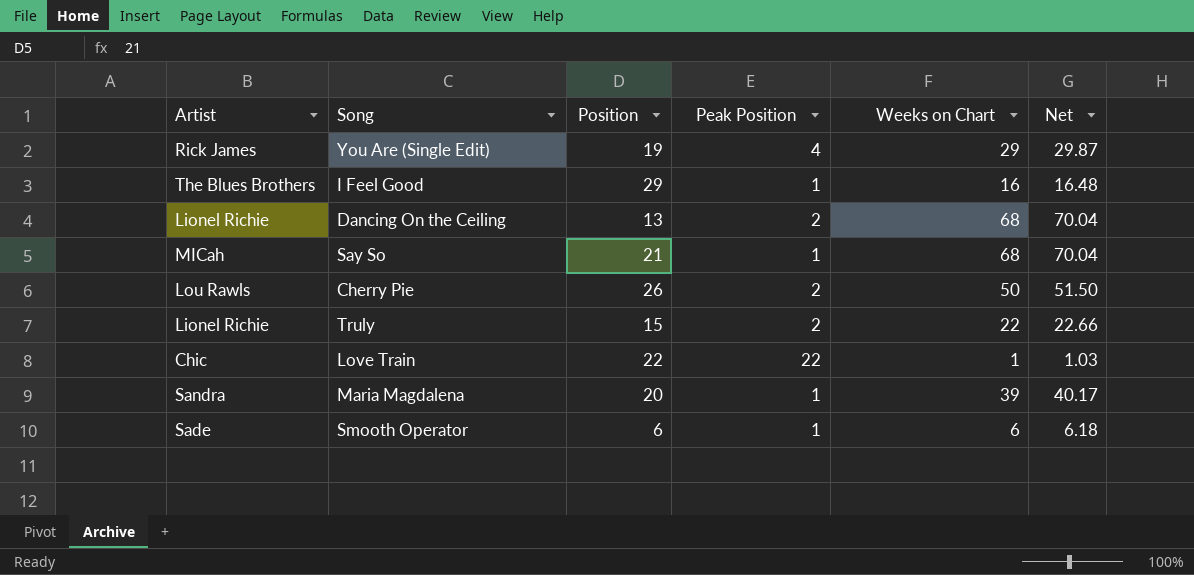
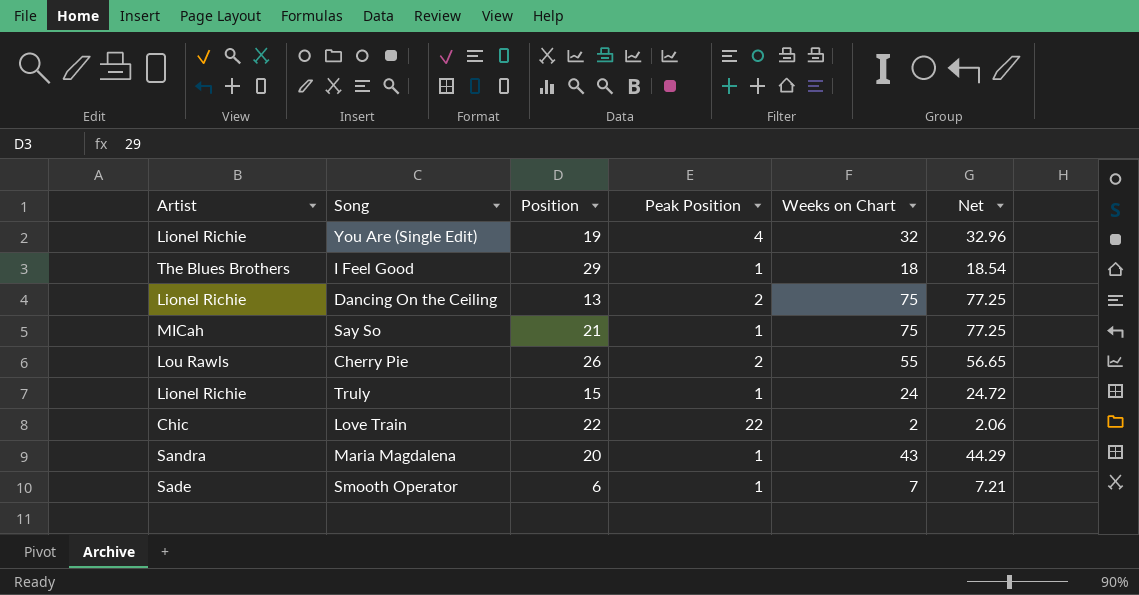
You Are (Single Edit) | Artist: Rick James -> Lionel Richie
You Are (Single Edit) | Weeks on Chart: 29 -> 32
You Are (Single Edit) | Net: 29.87 -> 32.96
I Feel Good | Weeks on Chart: 16 -> 18
I Feel Good | Net: 16.48 -> 18.54
Dancing On the Ceiling | Weeks on Chart: 68 -> 75
Dancing On the Ceiling | Net: 70.04 -> 77.25
Say So | Weeks on Chart: 68 -> 75
Say So | Net: 70.04 -> 77.25
Cherry Pie | Weeks on Chart: 50 -> 55
Cherry Pie | Net: 51.50 -> 56.65
Truly | Peak Position: 2 -> 1
Truly | Weeks on Chart: 22 -> 24
Truly | Net: 22.66 -> 24.72
Love Train | Weeks on Chart: 1 -> 2
Love Train | Net: 1.03 -> 2.06
Maria Magdalena | Weeks on Chart: 39 -> 43
Maria Magdalena | Net: 40.17 -> 44.29
Smooth Operator | Weeks on Chart: 6 -> 7
Smooth Operator | Net: 6.18 -> 7.21

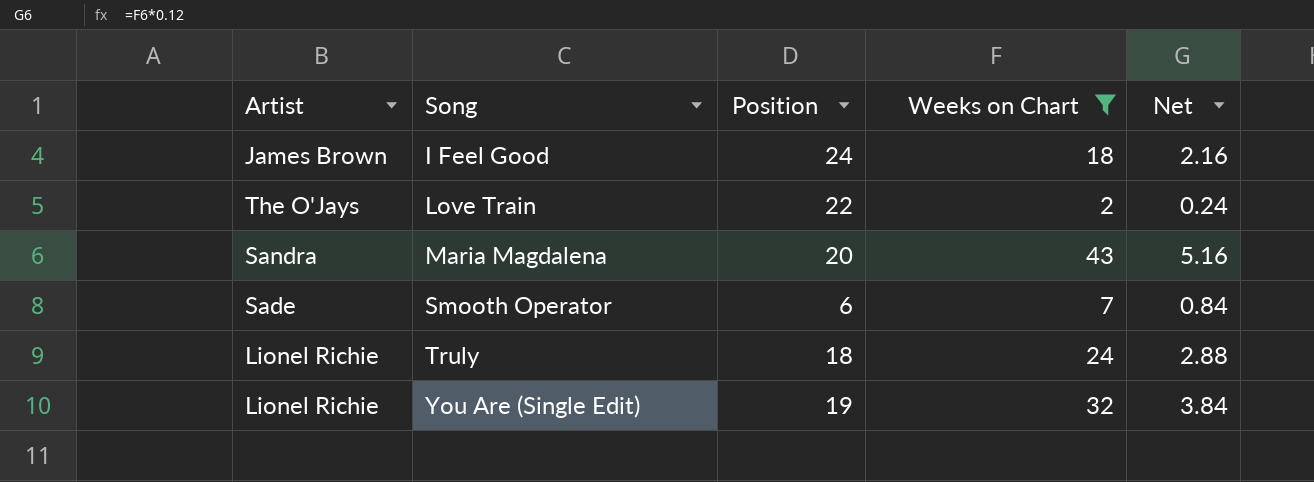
filter: none -> Weeks on Chart <= 43
row order: none -> Song ascending
column Peak Position | position: 4 -> none
column Net | formula: [Weeks on Chart] * 1.03 -> [Weeks on Chart] * 0.12
I Feel Good | Artist: The Blues Brothers -> James Brown
I Feel Good | Position: 29 -> 24
Love Train | Artist: Chic -> The O'Jays
Truly | Position: 15 -> 18

